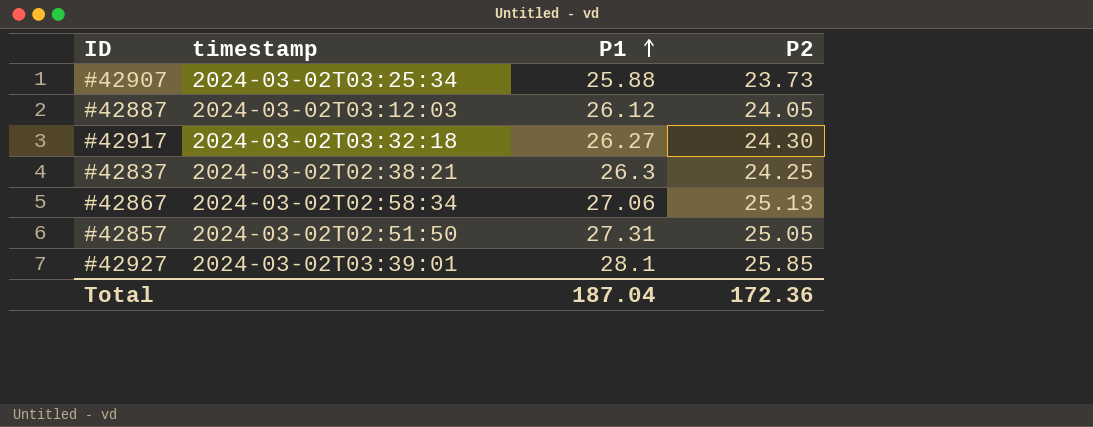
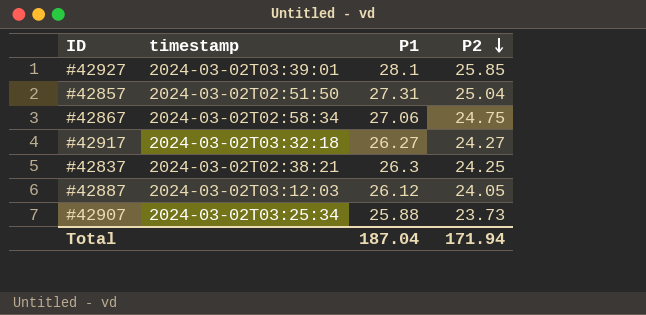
row order: P1 ascending -> P2 descending
#42857 | P2: 25.05 -> 25.04
#42867 | P2: 25.13 -> 24.75
#42917 | P2: 24.30 -> 24.27
Total | P2: 172.36 -> 171.94

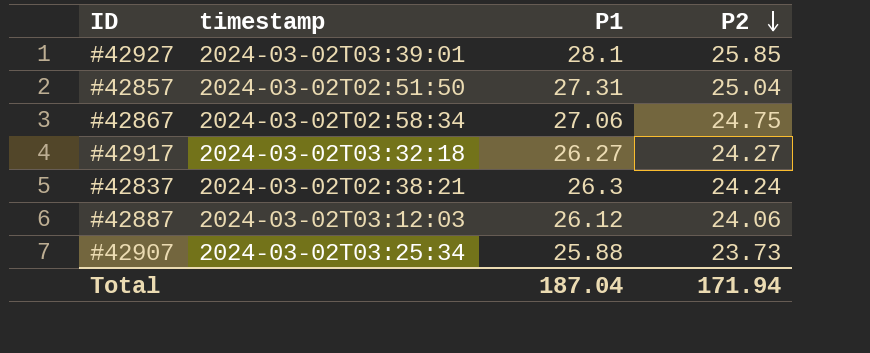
#42837 | P2: 24.25 -> 24.24
#42887 | P2: 24.05 -> 24.06

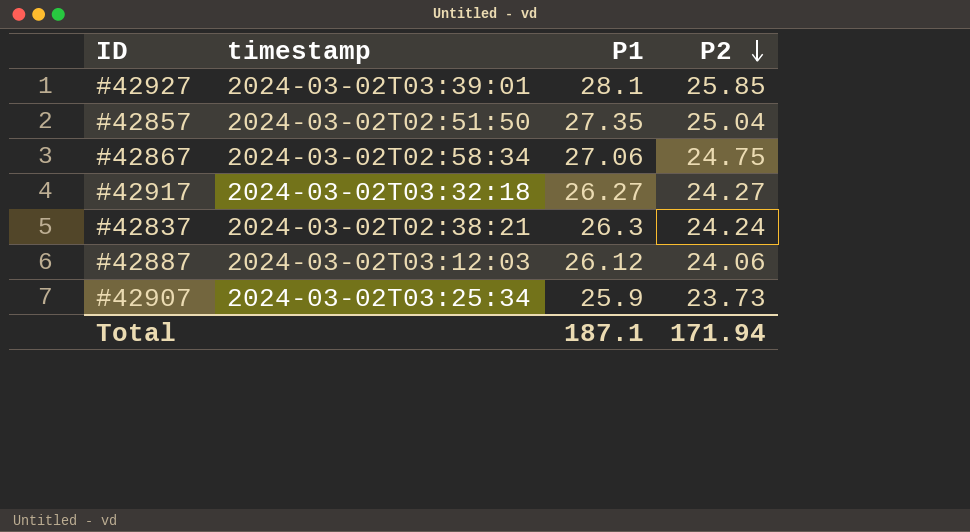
#42857 | P1: 27.31 -> 27.35
#42907 | P1: 25.88 -> 25.9
Total | P1: 187.04 -> 187.1

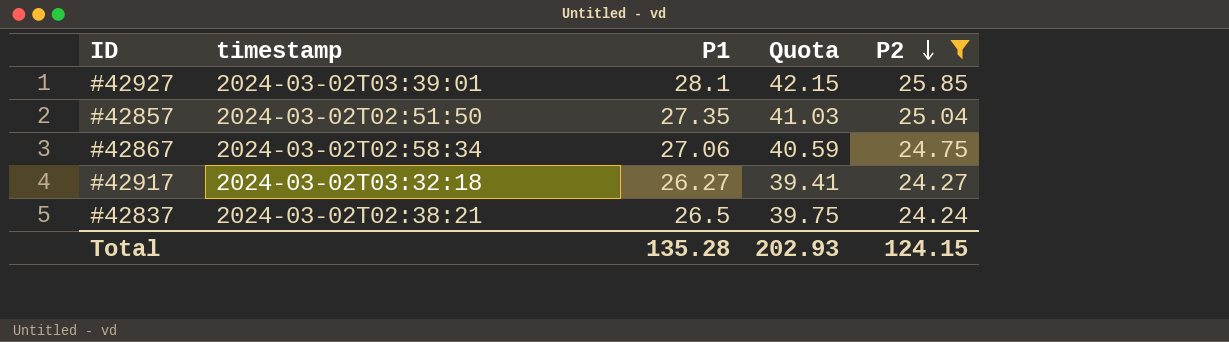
filter: none -> P2 >= 24.24
column Quota | formula: none -> [P1] * 1.5
#42837 | P1: 26.3 -> 26.5
Total | P1: 187.1 -> 135.28
Total | P2: 171.94 -> 124.15

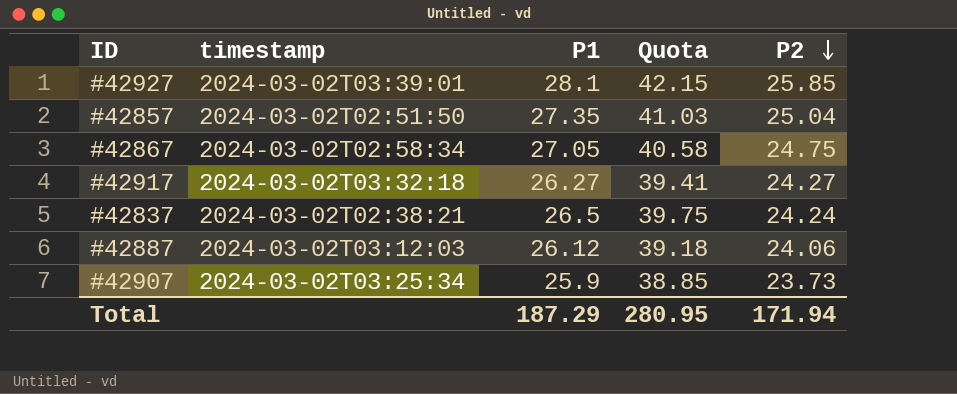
filter: P2 >= 24.24 -> none
#42867 | P1: 27.06 -> 27.05
#42867 | Quota: 40.59 -> 40.58
Total | P1: 135.28 -> 187.29
Total | Quota: 202.93 -> 280.95
Total | P2: 124.15 -> 171.94

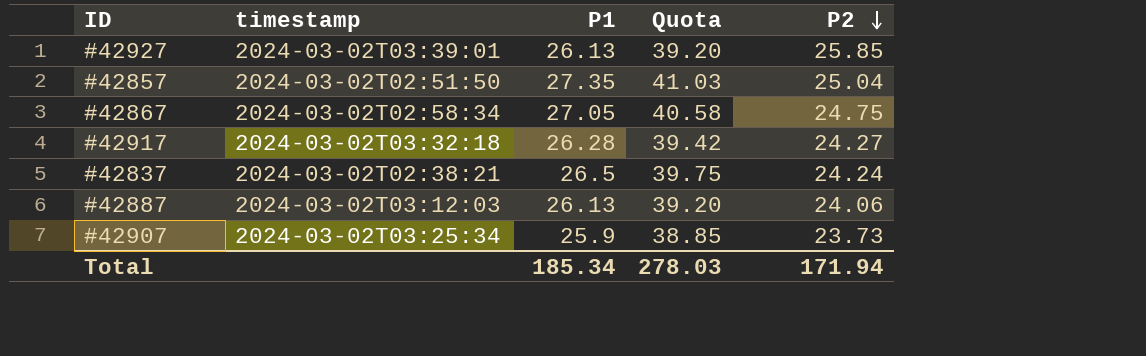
#42927 | P1: 28.1 -> 26.13
#42927 | Quota: 42.15 -> 39.20
#42917 | P1: 26.27 -> 26.28
#42917 | Quota: 39.41 -> 39.42
#42887 | P1: 26.12 -> 26.13
#42887 | Quota: 39.18 -> 39.20
Total | P1: 187.29 -> 185.34
Total | Quota: 280.95 -> 278.03

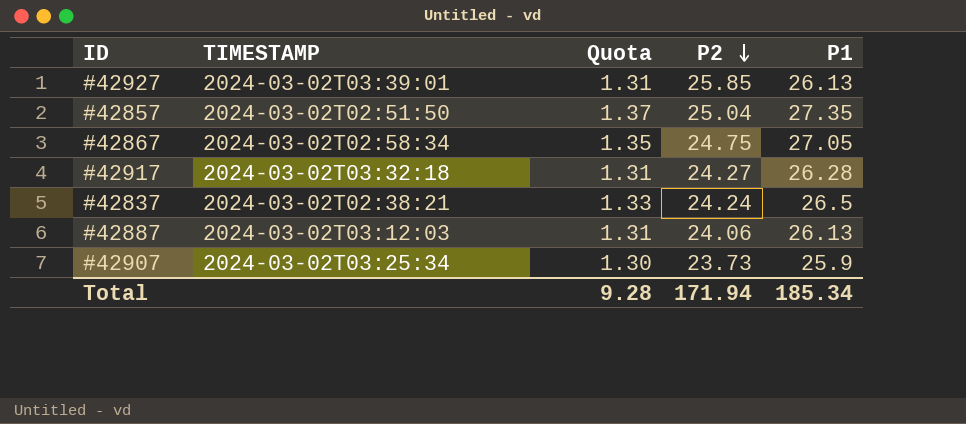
column name: timestamp -> TIMESTAMP
column Quota | formula: [P1] * 1.5 -> [P1] * 0.05
column P1 | position: 3 -> 5
Total | Quota: 278.03 -> 9.28

